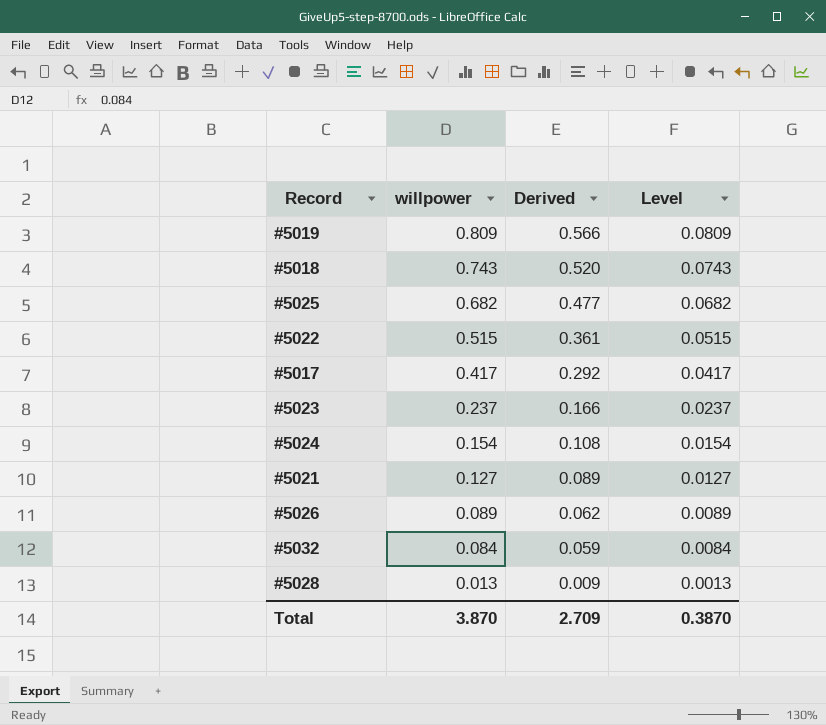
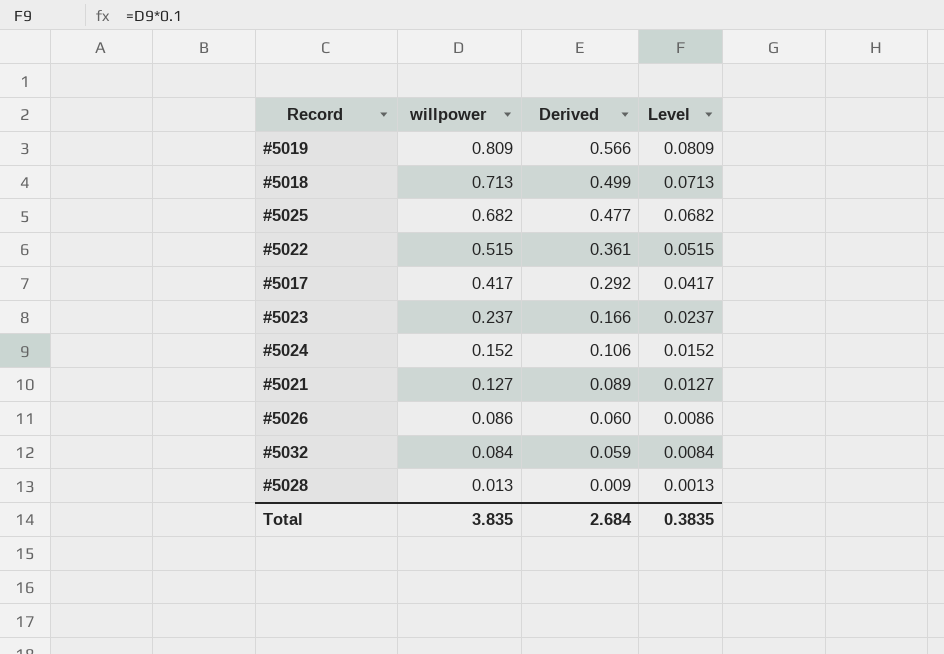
#5018 | willpower: 0.743 -> 0.713
#5018 | Derived: 0.520 -> 0.499
#5018 | Level: 0.0743 -> 0.0713
#5024 | willpower: 0.154 -> 0.152
#5024 | Derived: 0.108 -> 0.106
#5024 | Level: 0.0154 -> 0.0152
#5026 | willpower: 0.089 -> 0.086
#5026 | Derived: 0.062 -> 0.060
#5026 | Level: 0.0089 -> 0.0086
Total | willpower: 3.870 -> 3.835
Total | Derived: 2.709 -> 2.684
Total | Level: 0.3870 -> 0.3835

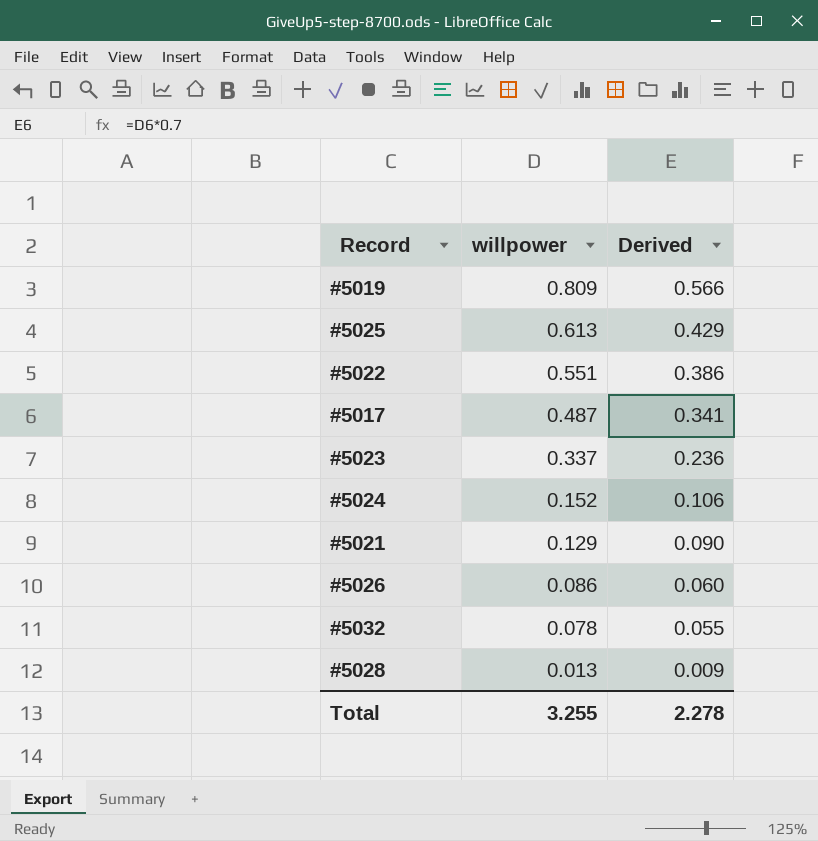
column Level | formula: [willpower] * 0.1 -> none
row #5018: 0.713 | 0.499 | 0.0713 -> none
#5025 | willpower: 0.682 -> 0.613
#5025 | Derived: 0.477 -> 0.429
#5022 | willpower: 0.515 -> 0.551
#5022 | Derived: 0.361 -> 0.386
#5017 | willpower: 0.417 -> 0.487
#5017 | Derived: 0.292 -> 0.341
#5023 | willpower: 0.237 -> 0.337
#5023 | Derived: 0.166 -> 0.236
#5021 | willpower: 0.127 -> 0.129
#5021 | Derived: 0.089 -> 0.090
#5032 | willpower: 0.084 -> 0.078
#5032 | Derived: 0.059 -> 0.055
Total | willpower: 3.835 -> 3.255
Total | Derived: 2.684 -> 2.278

